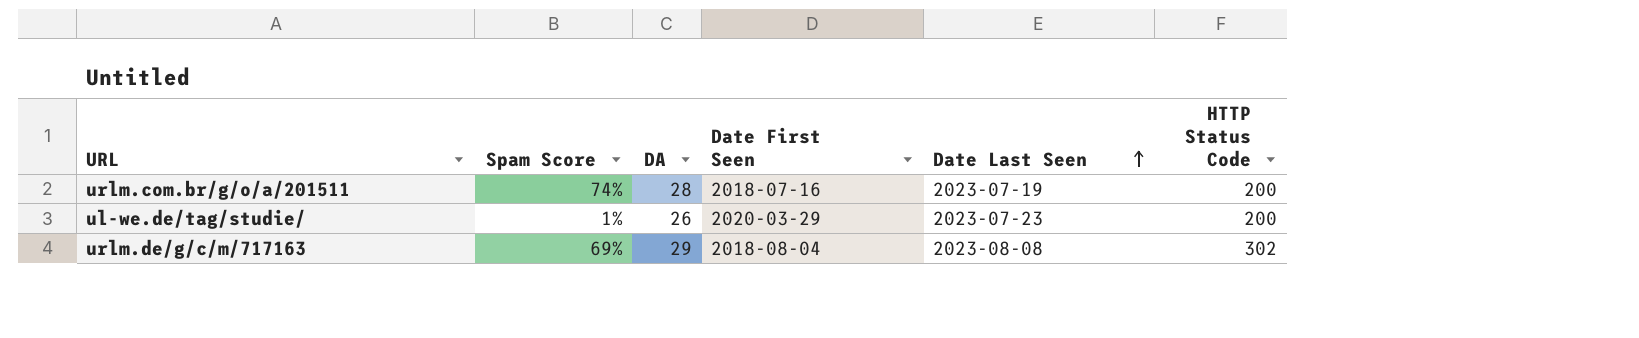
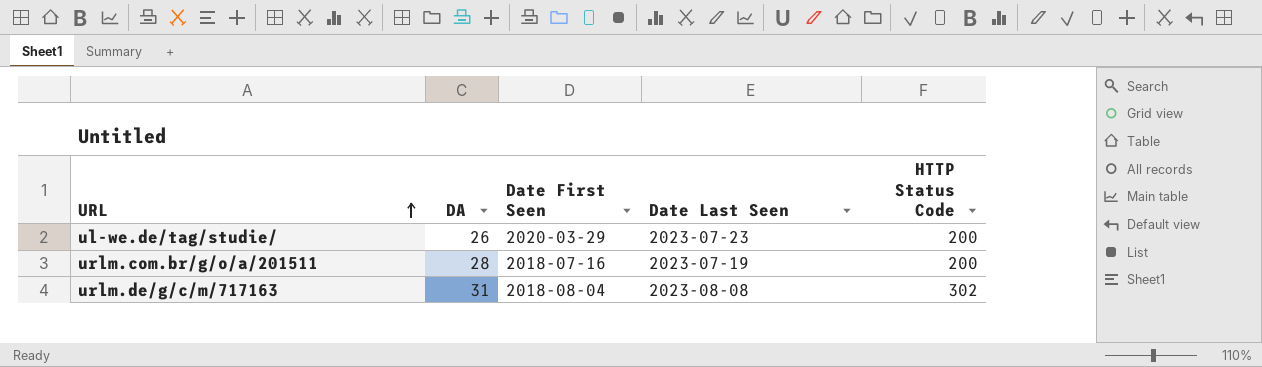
row order: Date Last Seen ascending -> URL ascending
column Spam Score | position: 2 -> none
urlm.de/g/c/m/717163 | DA: 29 -> 31

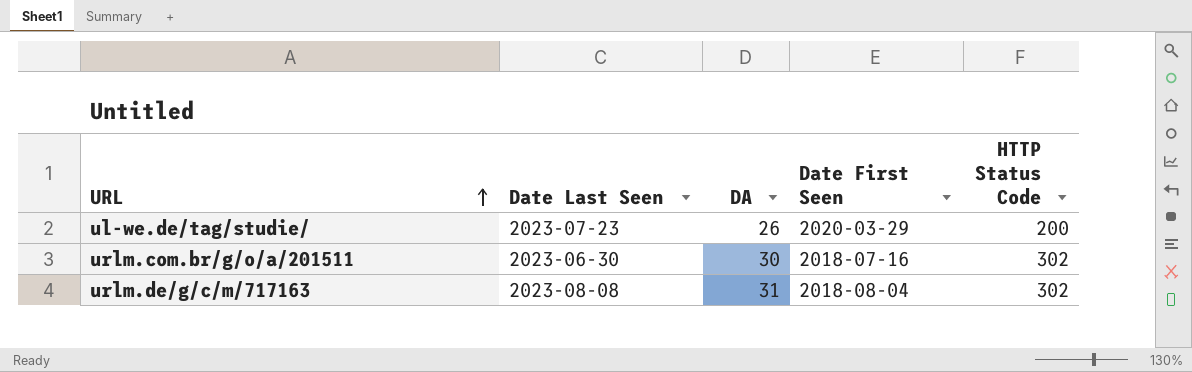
column Date Last Seen | position: 4 -> 2
urlm.com.br/g/o/a/201511 | Date Last Seen: 2023-07-19 -> 2023-06-30
urlm.com.br/g/o/a/201511 | DA: 28 -> 30
urlm.com.br/g/o/a/201511 | HTTP Status Code: 200 -> 302

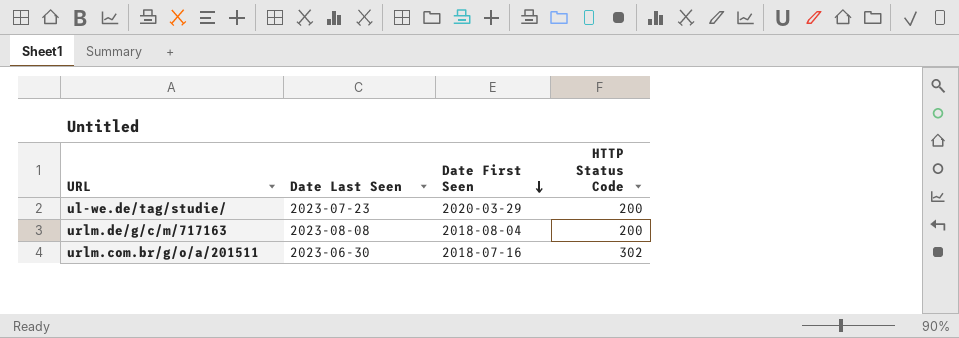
row order: URL ascending -> Date First Seen descending
column DA | position: 3 -> none
urlm.de/g/c/m/717163 | HTTP Status Code: 302 -> 200

